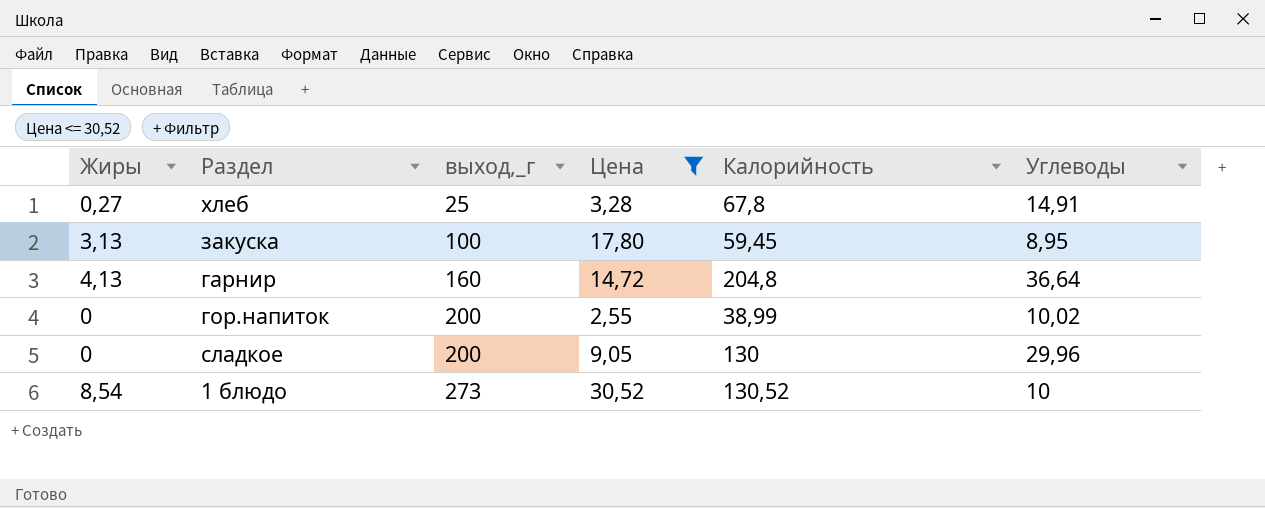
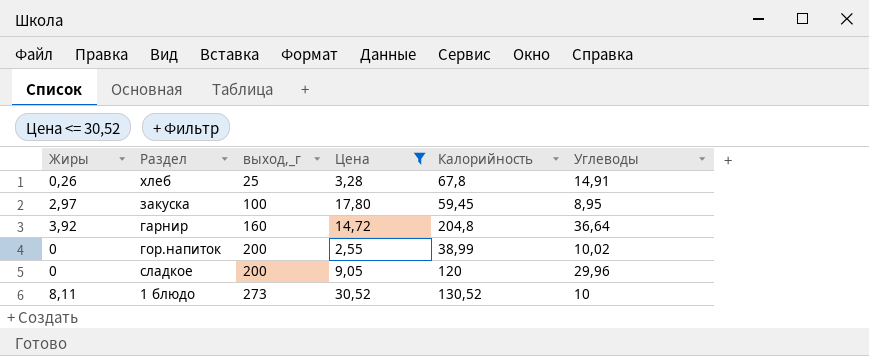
хлеб | Жиры: 0,27 -> 0,26
закуска | Жиры: 3,13 -> 2,97
гарнир | Жиры: 4,13 -> 3,92
сладкое | Калорийность: 130 -> 120
1 блюдо | Жиры: 8,54 -> 8,11

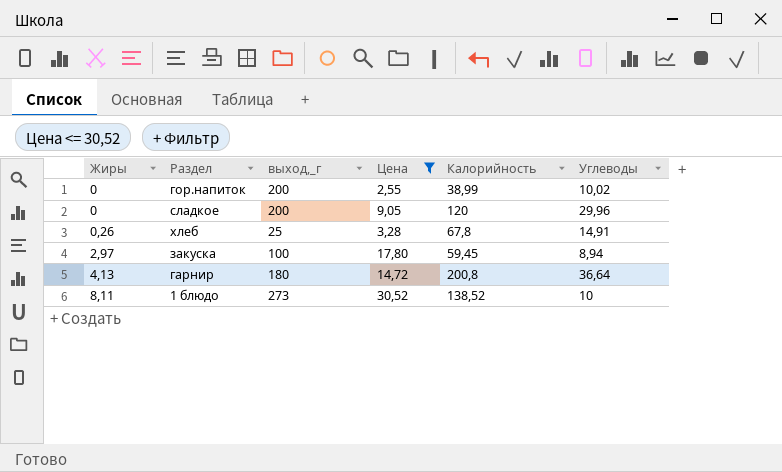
row order: выход,_г ascending -> Жиры ascending
закуска | Углеводы: 8,95 -> 8,94
гарнир | Жиры: 3,92 -> 4,13
гарнир | выход,_г: 160 -> 180
гарнир | Калорийность: 204,8 -> 200,8
1 блюдо | Калорийность: 130,52 -> 138,52

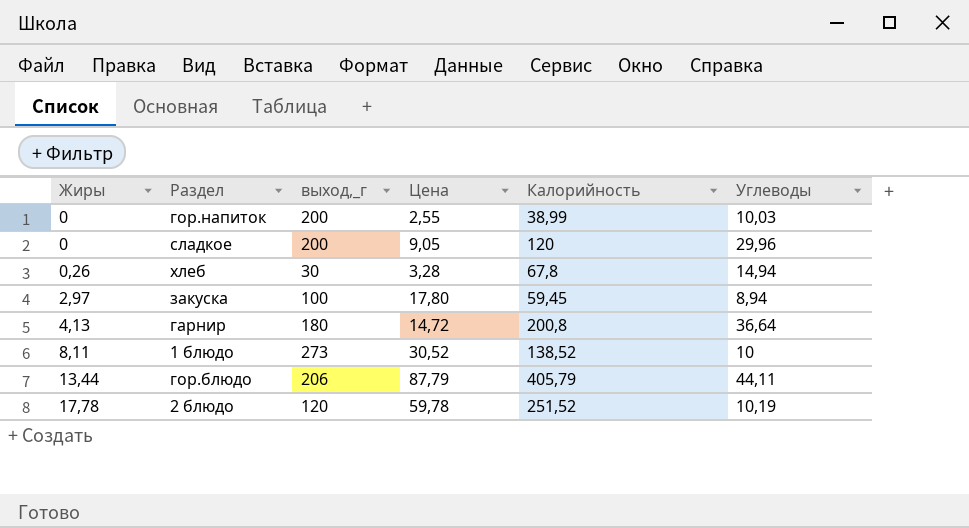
filter: Цена <= 30,52 -> none
гор.напиток | Углеводы: 10,02 -> 10,03
хлеб | выход,_г: 25 -> 30
хлеб | Углеводы: 14,91 -> 14,94

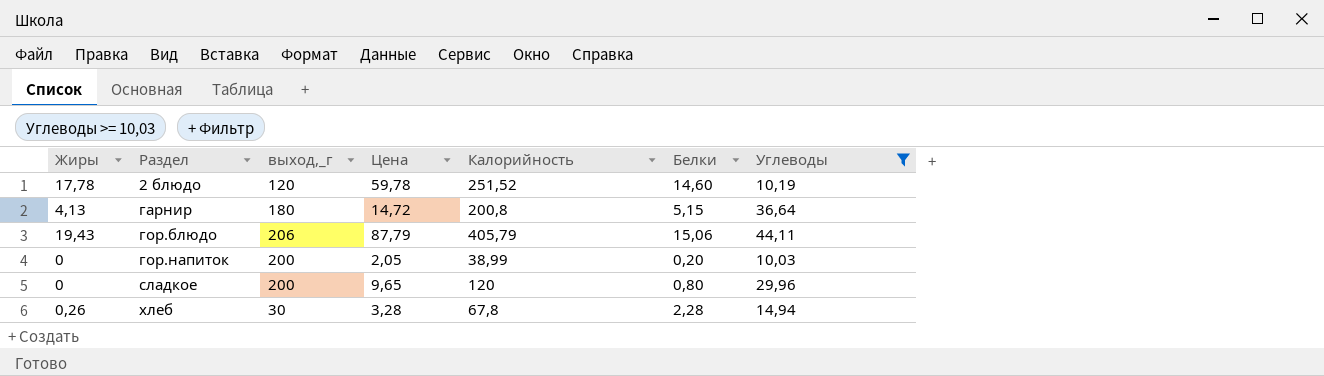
filter: none -> Углеводы >= 10,03
row order: Жиры ascending -> Раздел ascending
column Белки | position: none -> 6
гор.блюдо | Жиры: 13,44 -> 19,43
гор.напиток | Цена: 2,55 -> 2,05
сладкое | Цена: 9,05 -> 9,65

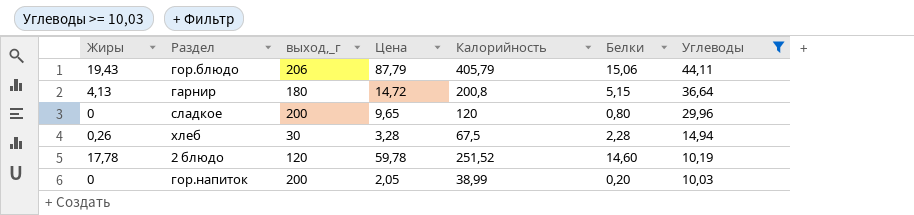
row order: Раздел ascending -> Углеводы descending
хлеб | Калорийность: 67,8 -> 67,5

